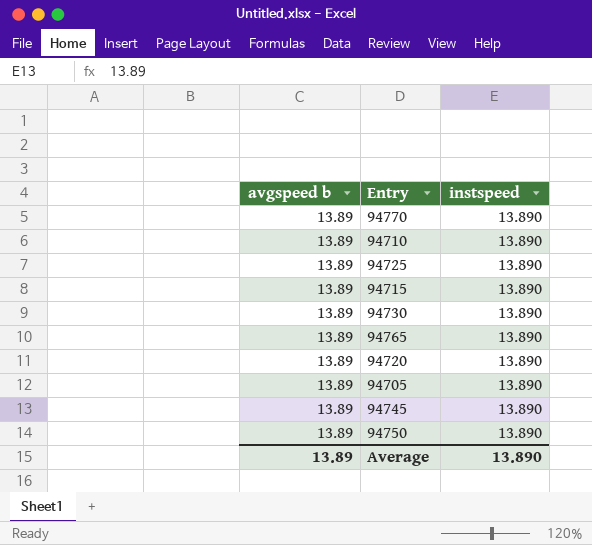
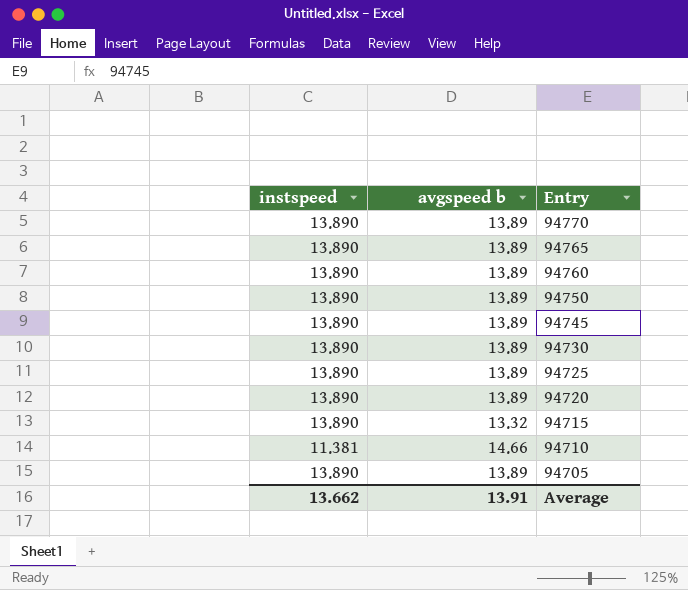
row order: none -> Entry descending
column instspeed | position: 3 -> 1
row 94760: none -> 13.890 | 13.89
94715 | avgspeed b: 13.89 -> 13.32
94710 | instspeed: 13.890 -> 11.381
94710 | avgspeed b: 13.89 -> 14.66
Average | instspeed: 13.890 -> 13.662
Average | avgspeed b: 13.89 -> 13.91

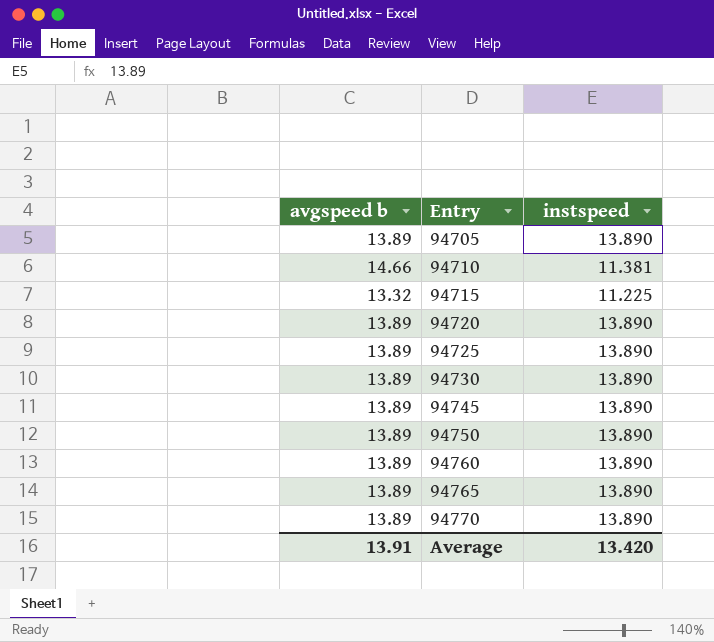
row order: Entry descending -> Entry ascending
column instspeed | position: 1 -> 3
94715 | instspeed: 13.890 -> 11.225
Average | instspeed: 13.662 -> 13.420

